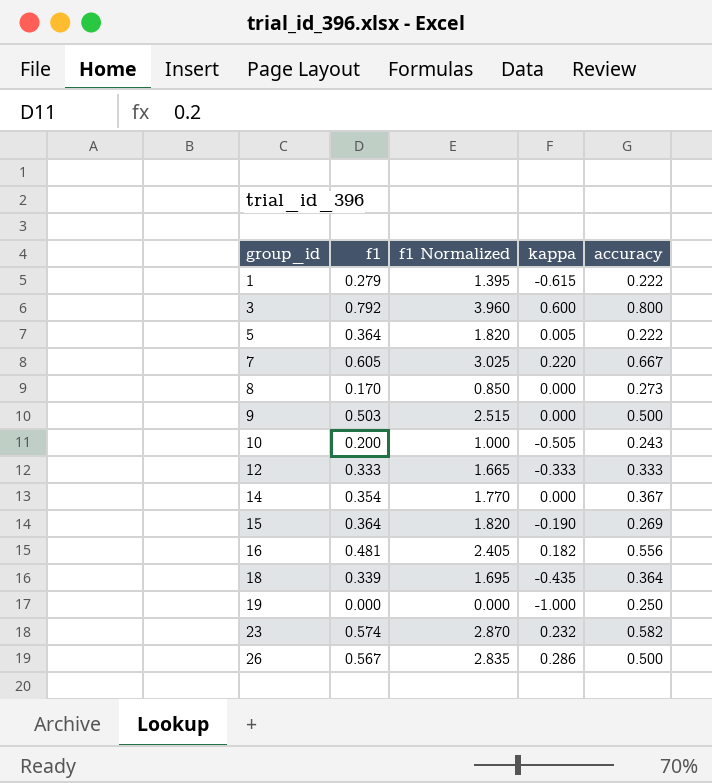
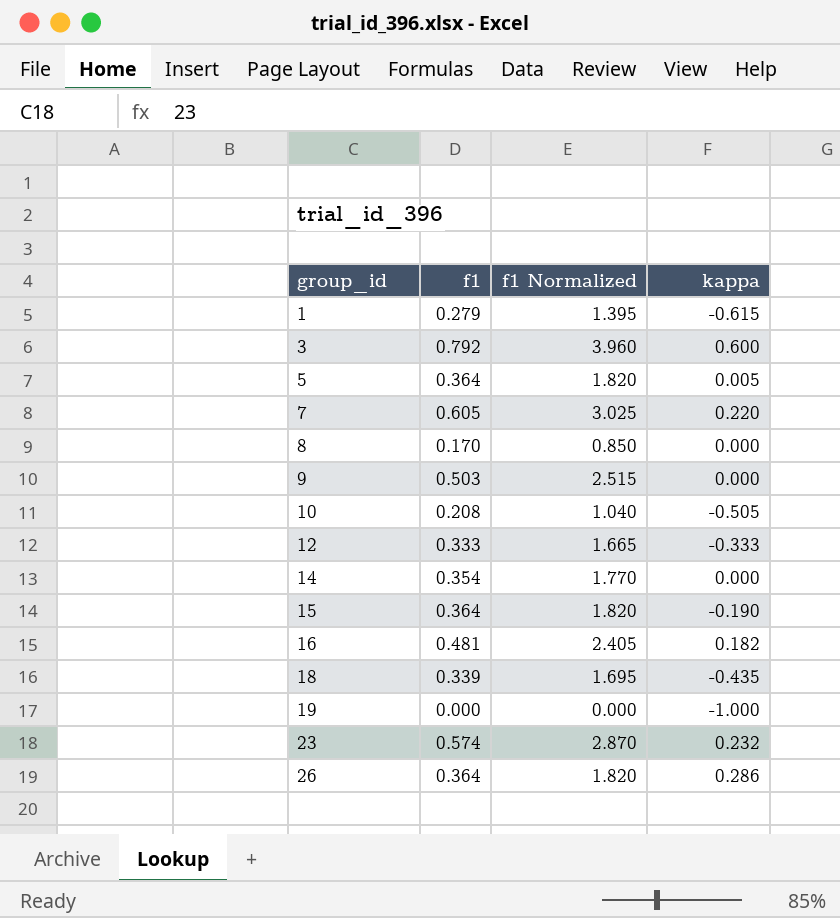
column accuracy | position: 5 -> none
10 | f1: 0.200 -> 0.208
10 | f1 Normalized: 1.000 -> 1.040
26 | f1: 0.567 -> 0.364
26 | f1 Normalized: 2.835 -> 1.820

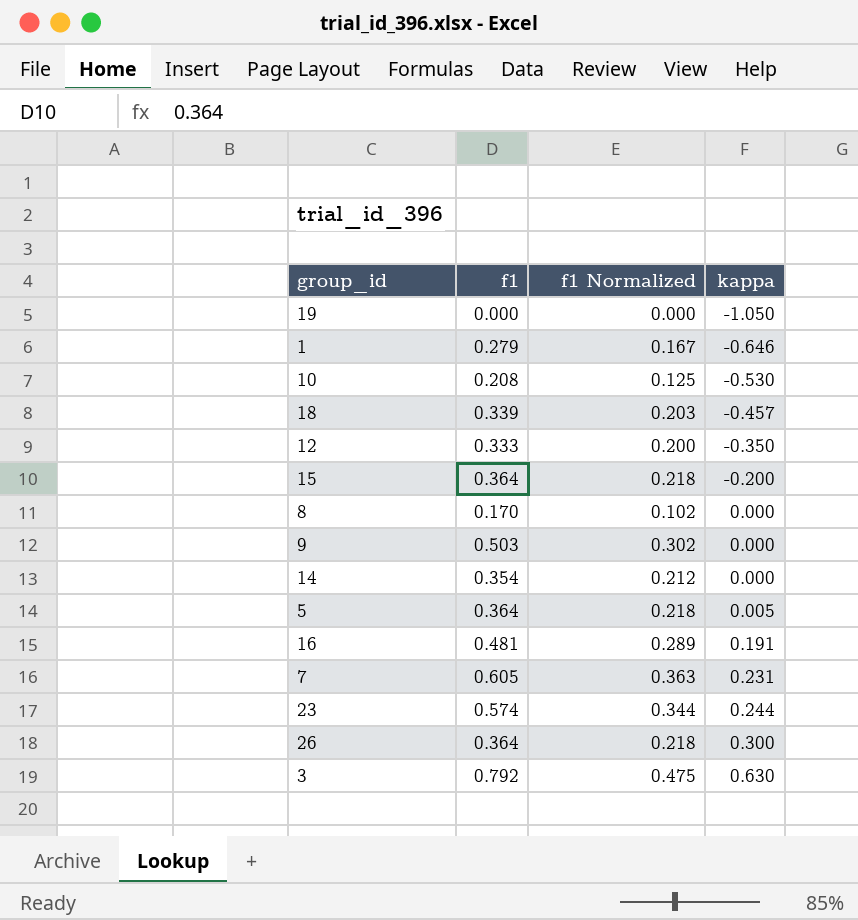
row order: group_id ascending -> kappa ascending
column f1 Normalized | formula: [f1] * 5 -> [f1] * 0.6
19 | kappa: -1.000 -> -1.050
1 | kappa: -0.615 -> -0.646
10 | kappa: -0.505 -> -0.530
18 | kappa: -0.435 -> -0.457
12 | kappa: -0.333 -> -0.350
15 | kappa: -0.190 -> -0.200
16 | kappa: 0.182 -> 0.191
7 | kappa: 0.220 -> 0.231
23 | kappa: 0.232 -> 0.244
26 | kappa: 0.286 -> 0.300
3 | kappa: 0.600 -> 0.630

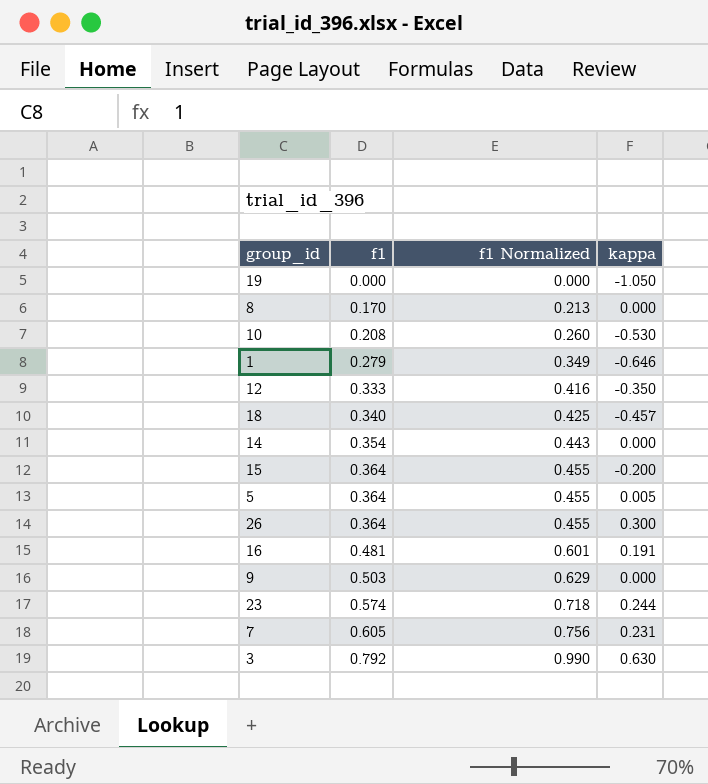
row order: kappa ascending -> f1 ascending
column f1 Normalized | formula: [f1] * 0.6 -> [f1] * 1.25
18 | f1: 0.339 -> 0.340

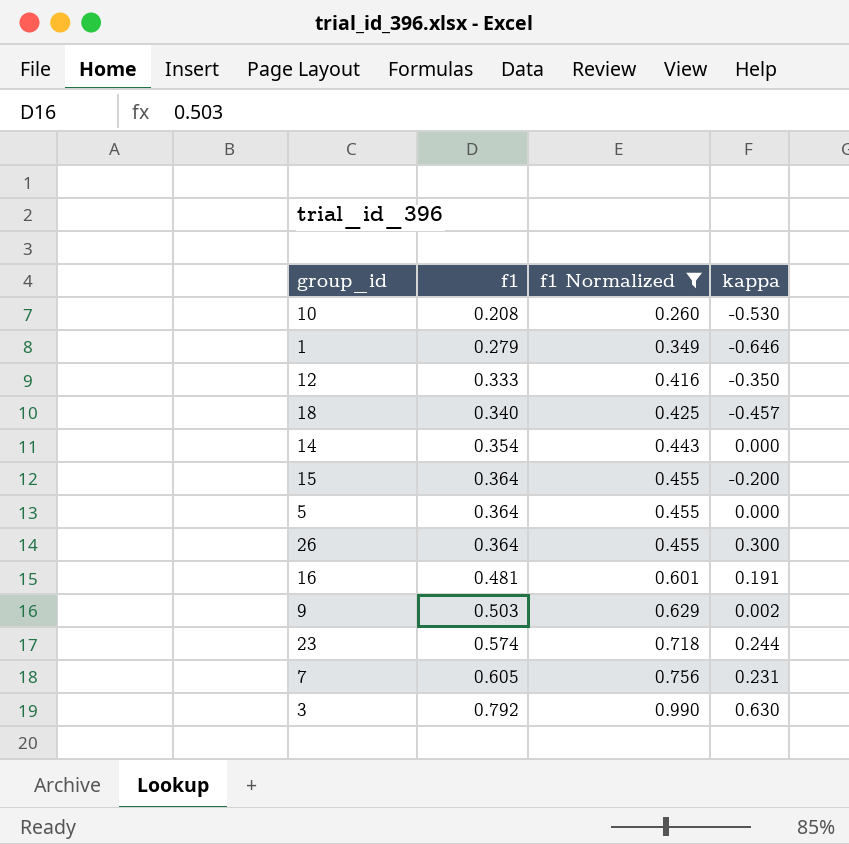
filter: none -> f1 Normalized >= 0.260
5 | kappa: 0.005 -> 0.000
9 | kappa: 0.000 -> 0.002

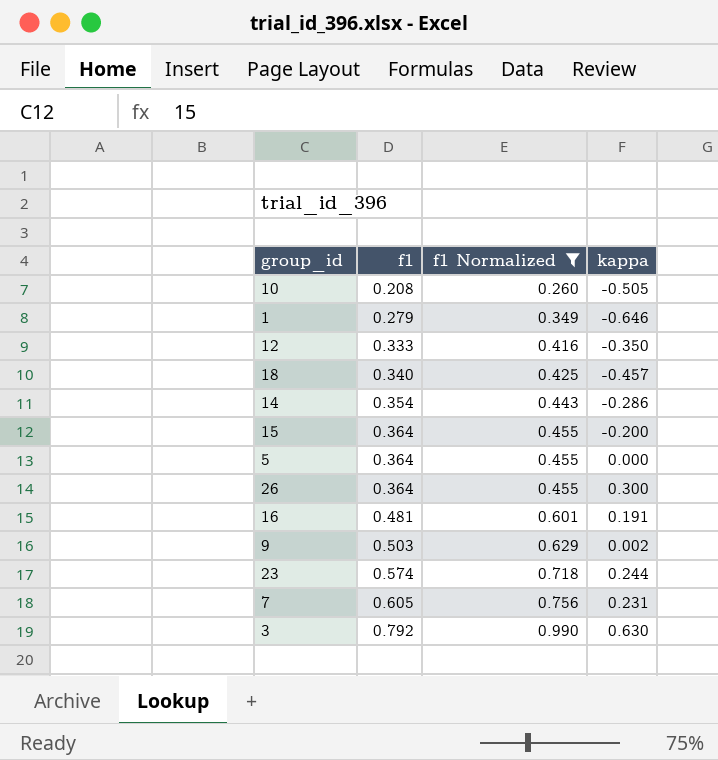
10 | kappa: -0.530 -> -0.505
14 | kappa: 0.000 -> -0.286

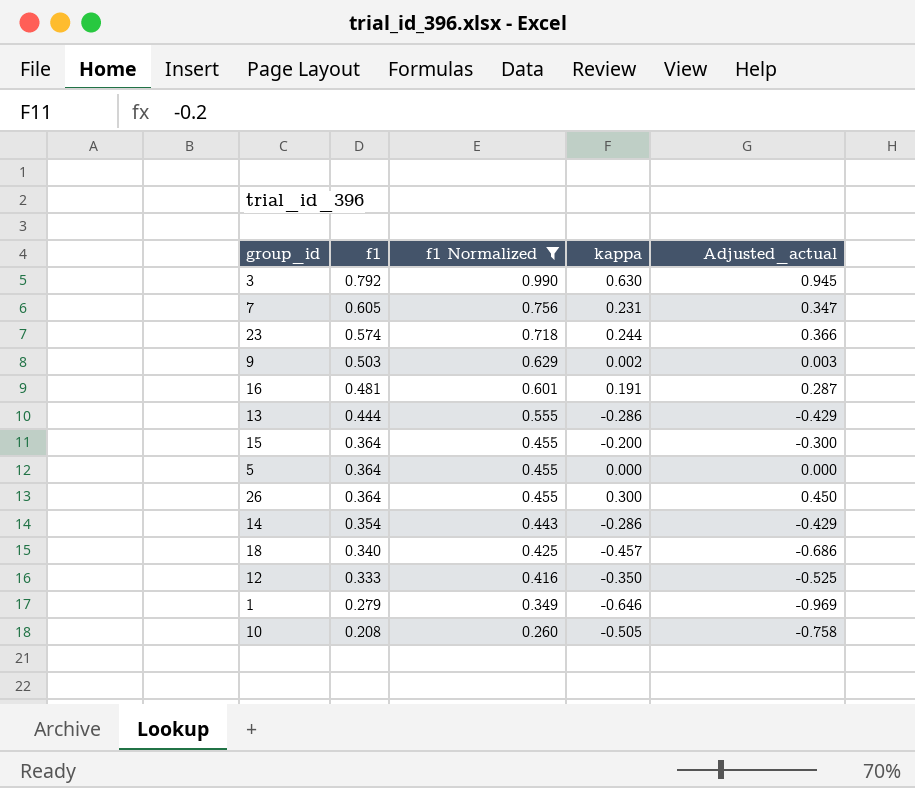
row order: f1 ascending -> f1 descending
column Adjusted_actual | formula: none -> [kappa] * 1.5
row 13: none -> 0.444 | 0.555 | -0.286 | -0.429

